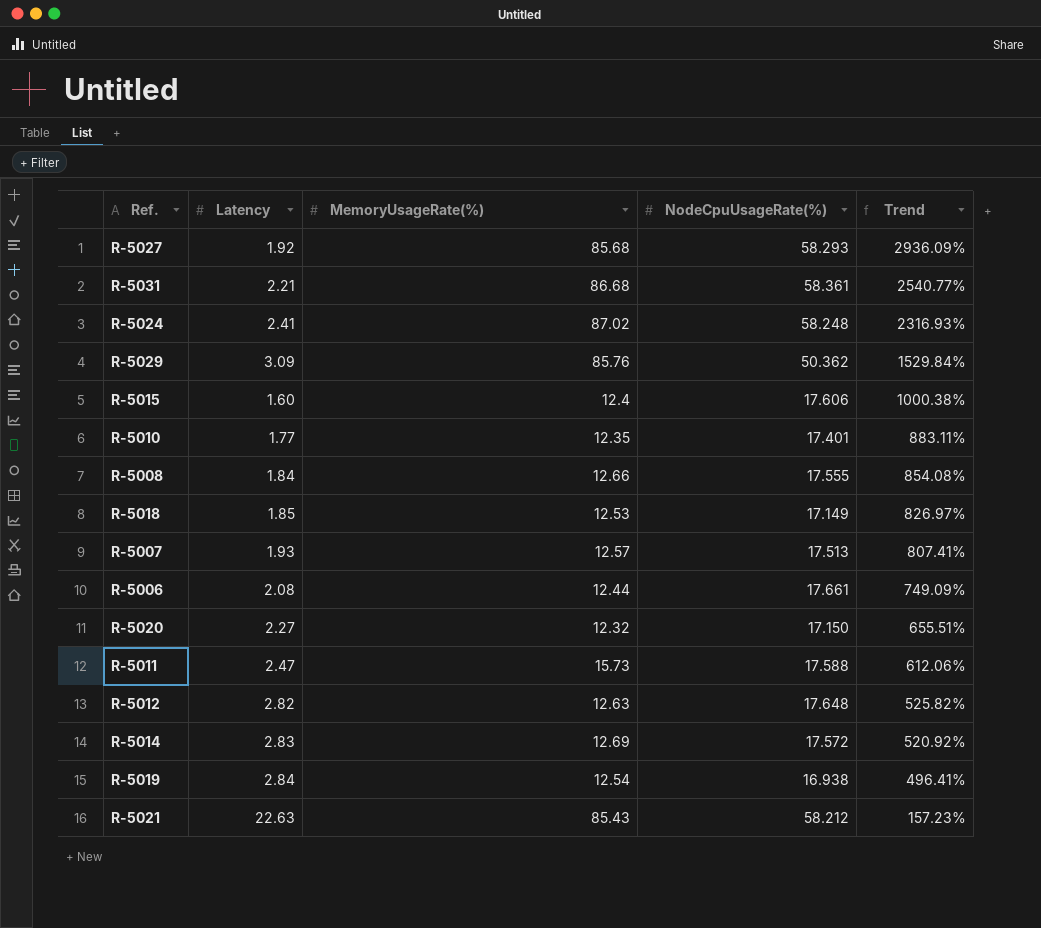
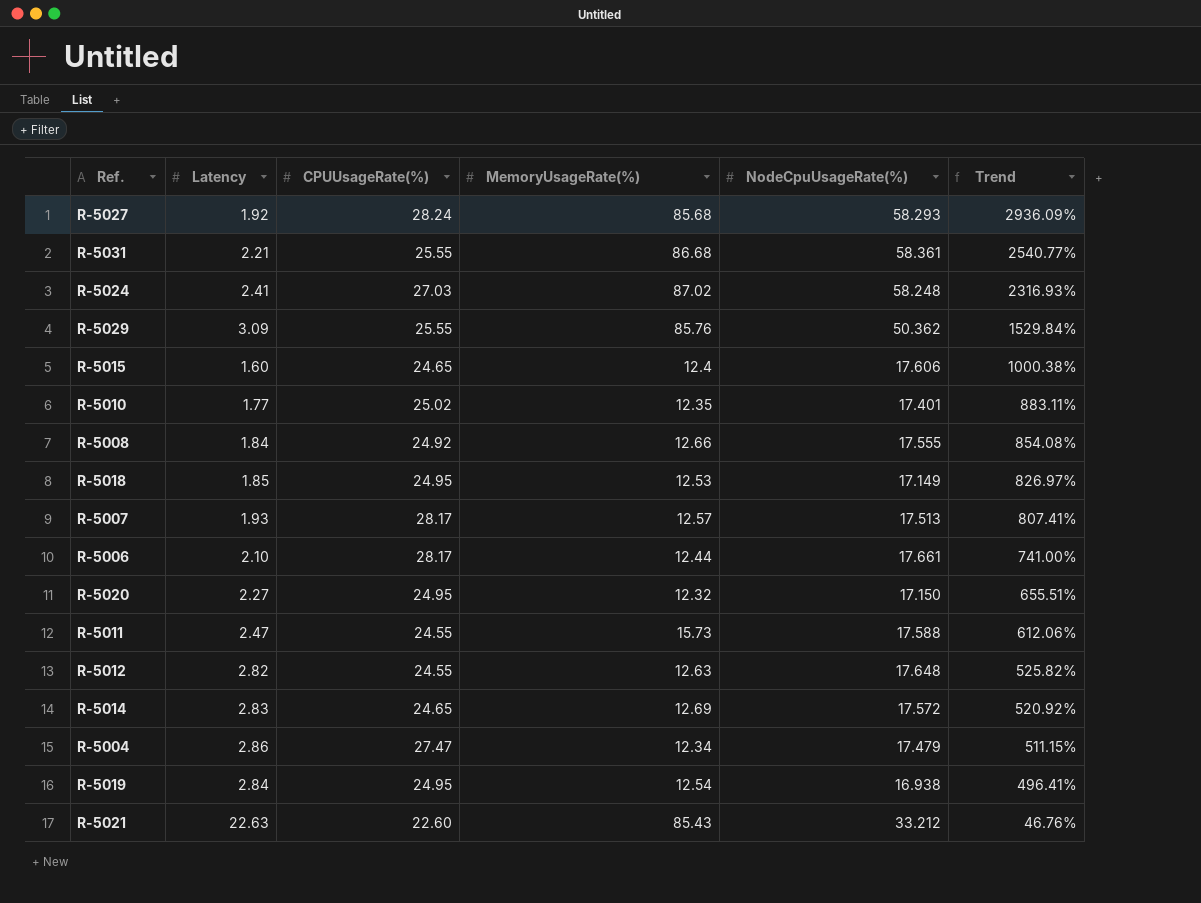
column CPUUsageRate(%) | position: none -> 3
R-5006 | Latency: 2.08 -> 2.10
R-5006 | Trend: 749.09% -> 741.00%
row R-5004: none -> 2.86 | 27.47 | 12.34 | 17.479 | 511.15%
R-5021 | NodeCpuUsageRate(%): 58.212 -> 33.212
R-5021 | Trend: 157.23% -> 46.76%

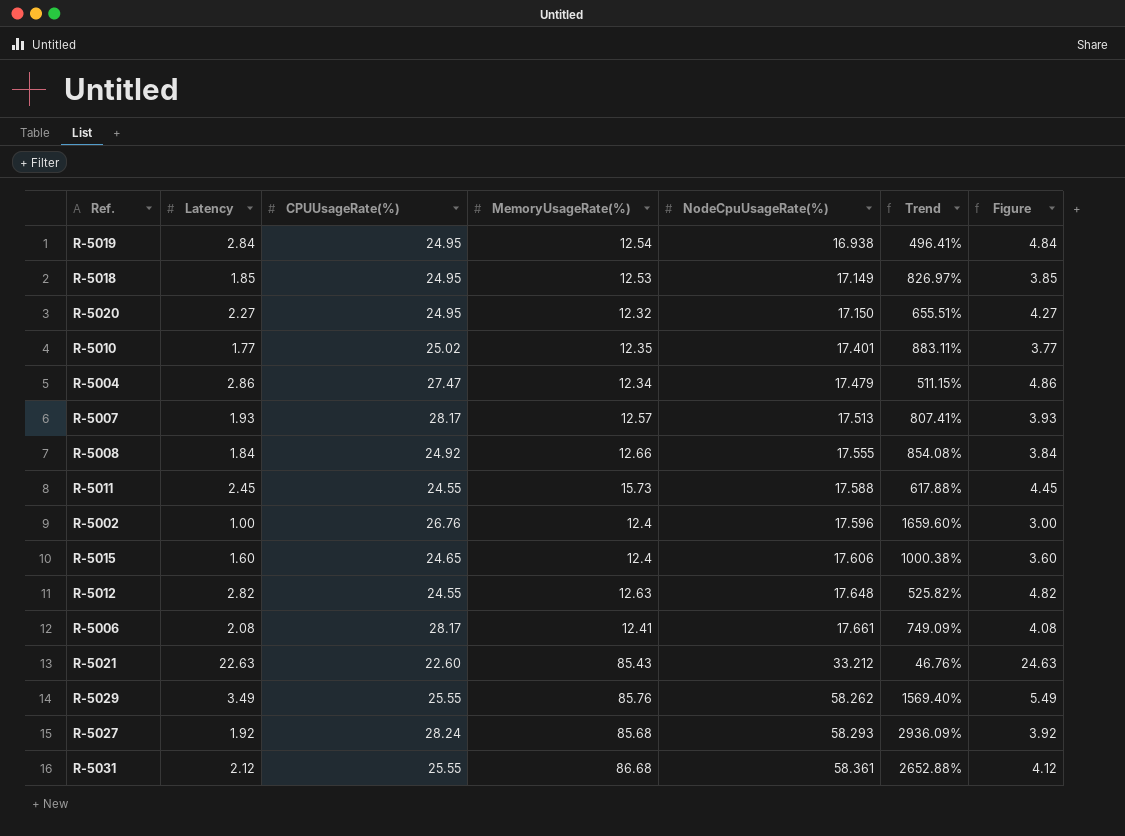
row order: Trend descending -> NodeCpuUsageRate(%) ascending
column Figure | formula: none -> [Latency] + 2
row R-5024: 2.41 | 27.03 | 87.02 | 58.248 | 2316.93% -> none
row R-5014: 2.83 | 24.65 | 12.69 | 17.572 | 520.92% -> none
R-5011 | Latency: 2.47 -> 2.45
R-5011 | Trend: 612.06% -> 617.88%
row R-5002: none -> 1.00 | 26.76 | 12.4 | 17.596 | 1659.60% | 3.00
R-5006 | Latency: 2.10 -> 2.08
R-5006 | MemoryUsageRate(%): 12.44 -> 12.41
R-5006 | Trend: 741.00% -> 749.09%
R-5029 | Latency: 3.09 -> 3.49
R-5029 | NodeCpuUsageRate(%): 50.362 -> 58.262
R-5029 | Trend: 1529.84% -> 1569.40%
R-5031 | Latency: 2.21 -> 2.12
R-5031 | Trend: 2540.77% -> 2652.88%

